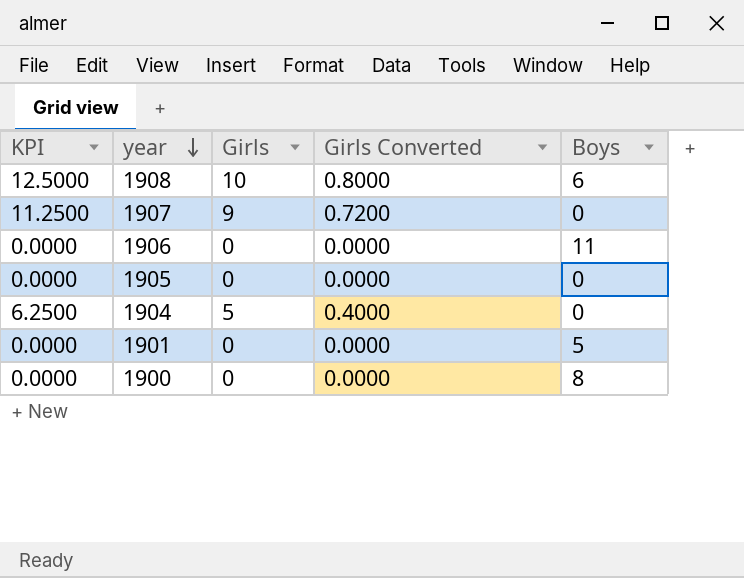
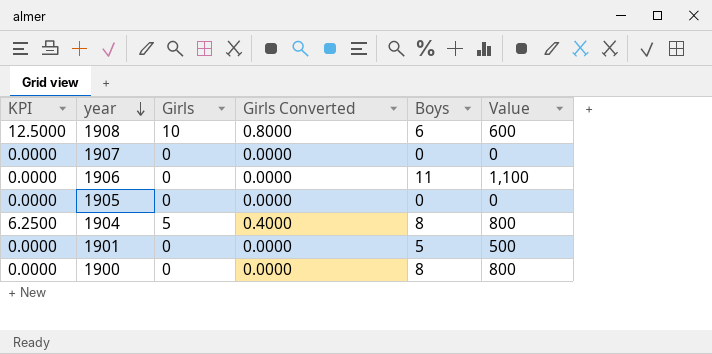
column Value | formula: none -> [Boys] * 100
1907 | KPI: 11.2500 -> 0.0000
1907 | Girls: 9 -> 0
1907 | Girls Converted: 0.7200 -> 0.0000
1904 | Boys: 0 -> 8

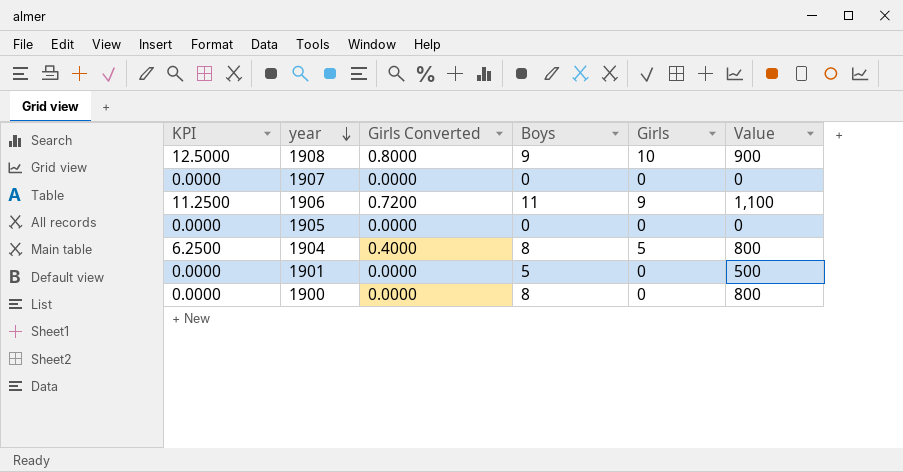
column Girls | position: 3 -> 5
1908 | Boys: 6 -> 9
1908 | Value: 600 -> 900
1906 | KPI: 0.0000 -> 11.2500
1906 | Girls Converted: 0.0000 -> 0.7200
1906 | Girls: 0 -> 9

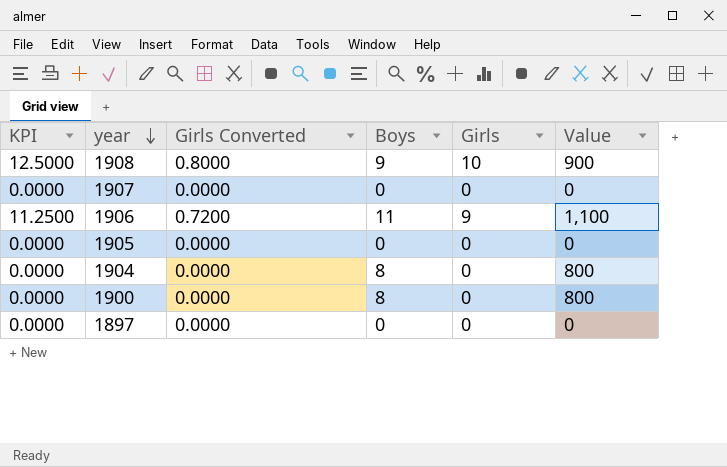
row 1901: 0.0000 | 0.0000 | 5 | 0 | 500 -> none
1904 | KPI: 6.2500 -> 0.0000
1904 | Girls Converted: 0.4000 -> 0.0000
1904 | Girls: 5 -> 0
row 1897: none -> 0.0000 | 0.0000 | 0 | 0 | 0

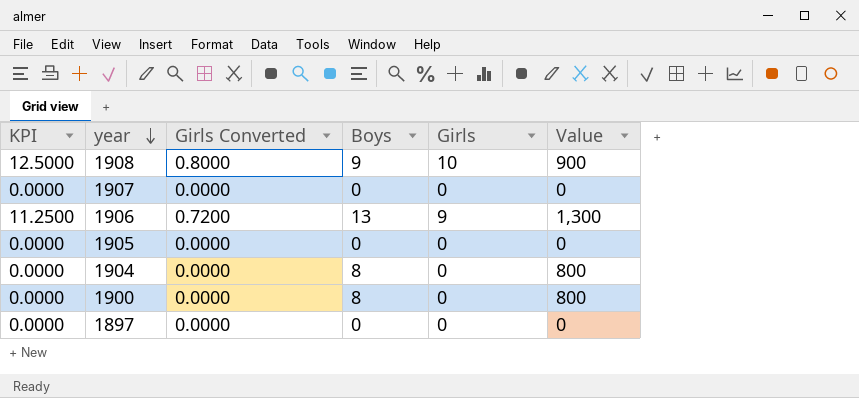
1906 | Boys: 11 -> 13
1906 | Value: 1,100 -> 1,300

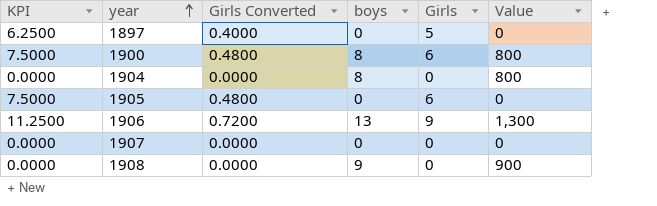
row order: year descending -> year ascending
column name: Boys -> boys
1897 | KPI: 0.0000 -> 6.2500
1897 | Girls Converted: 0.0000 -> 0.4000
1897 | Girls: 0 -> 5
1900 | KPI: 0.0000 -> 7.5000
1900 | Girls Converted: 0.0000 -> 0.4800
1900 | Girls: 0 -> 6
1905 | KPI: 0.0000 -> 7.5000
1905 | Girls Converted: 0.0000 -> 0.4800
1905 | Girls: 0 -> 6
1908 | KPI: 12.5000 -> 0.0000
1908 | Girls Converted: 0.8000 -> 0.0000
1908 | Girls: 10 -> 0

